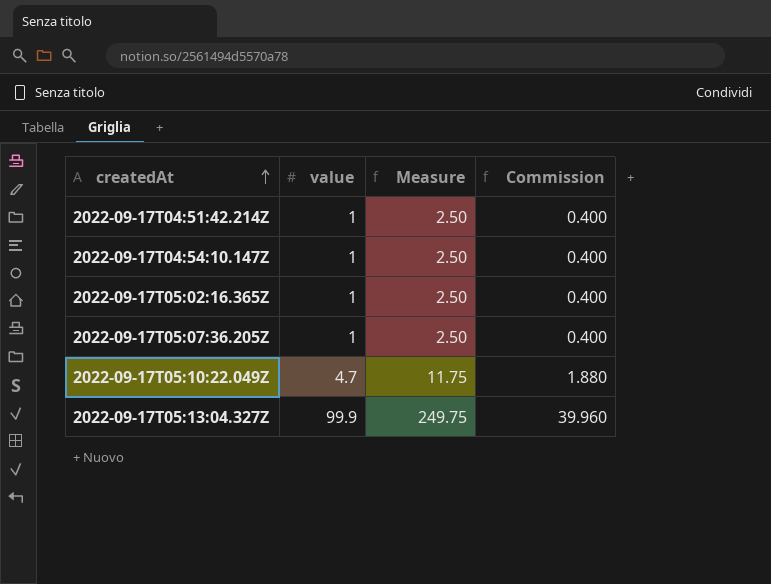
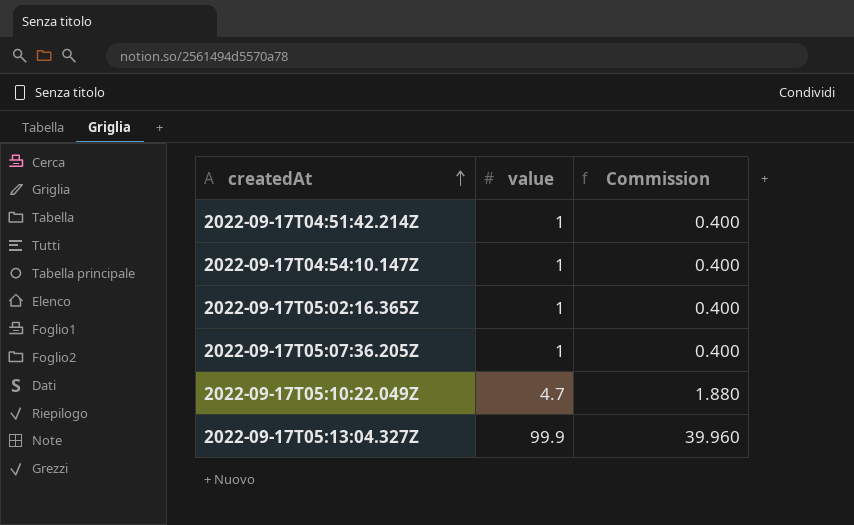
column Measure | formula: [value] * 2.5 -> none

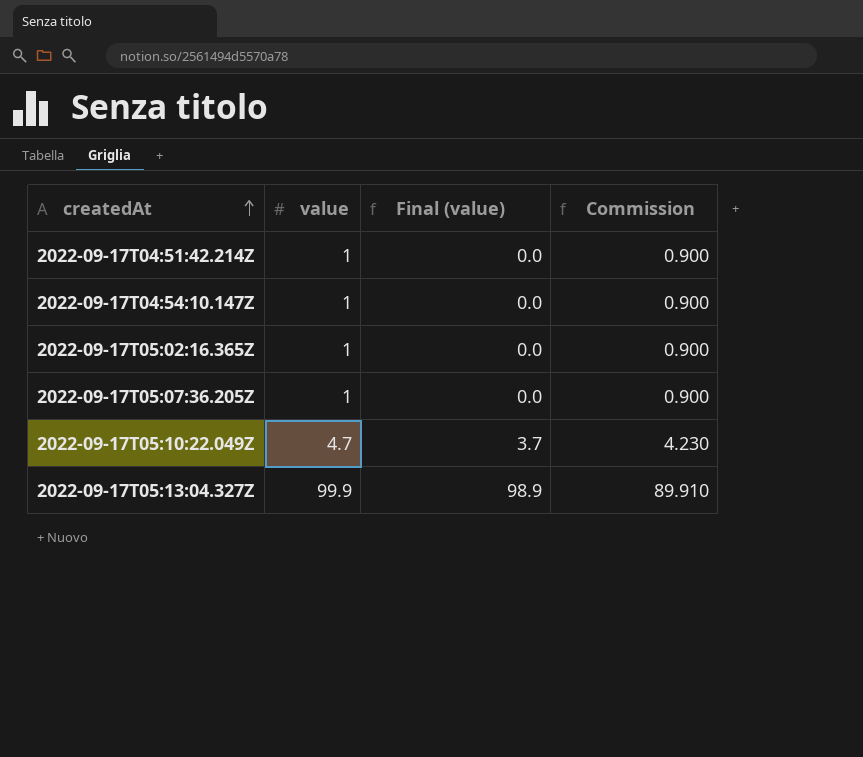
column Final (value) | formula: none -> [value] - 1
column Commission | formula: [value] * 0.4 -> [value] * 0.9

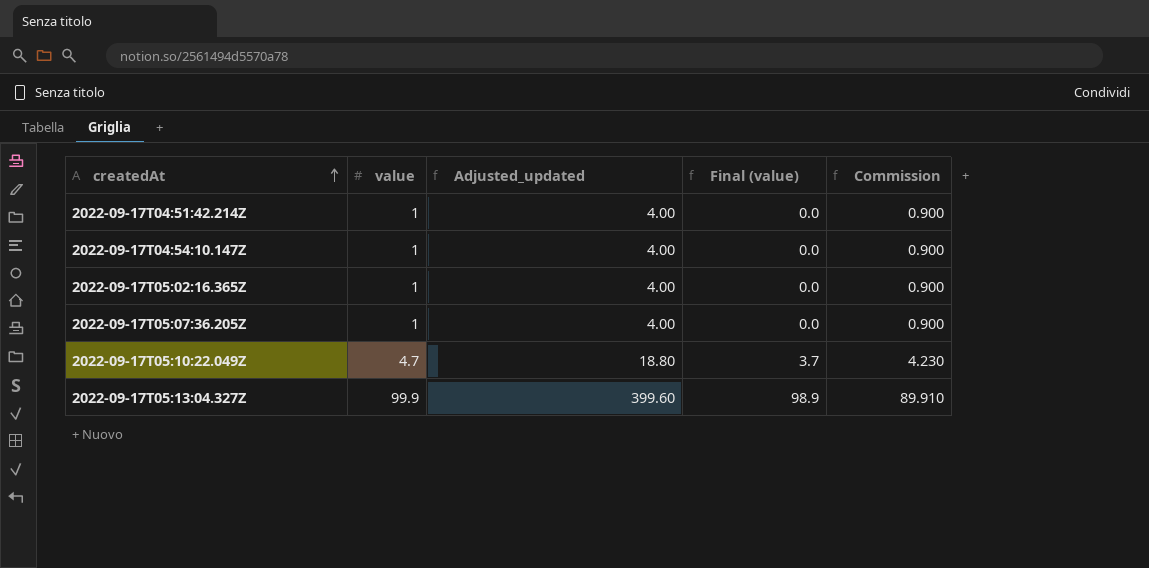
column Adjusted_updated | formula: none -> [value] * 4

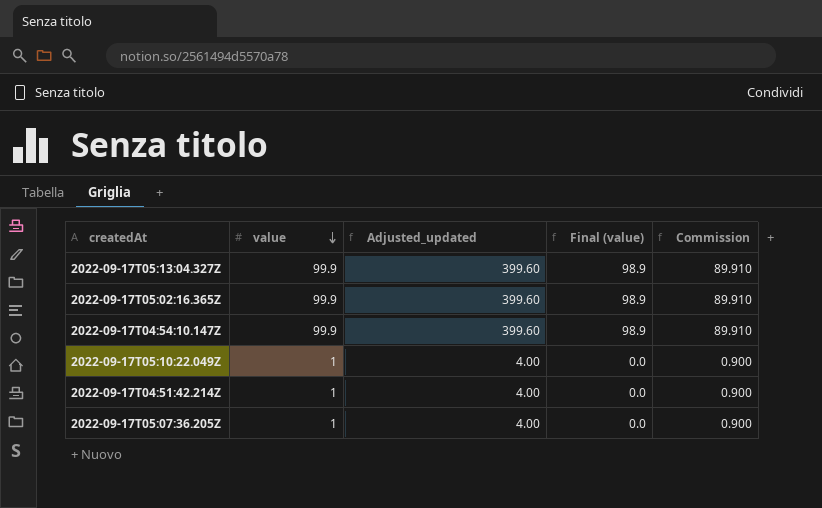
row order: createdAt ascending -> value descending
2022-09-17T05:02:16.365Z | value: 1 -> 99.9
2022-09-17T05:02:16.365Z | Adjusted_updated: 4.00 -> 399.60
2022-09-17T05:02:16.365Z | Final (value): 0.0 -> 98.9
2022-09-17T05:02:16.365Z | Commission: 0.900 -> 89.910
2022-09-17T04:54:10.147Z | value: 1 -> 99.9
2022-09-17T04:54:10.147Z | Adjusted_updated: 4.00 -> 399.60
2022-09-17T04:54:10.147Z | Final (value): 0.0 -> 98.9
2022-09-17T04:54:10.147Z | Commission: 0.900 -> 89.910
2022-09-17T05:10:22.049Z | value: 4.7 -> 1
2022-09-17T05:10:22.049Z | Adjusted_updated: 18.80 -> 4.00
2022-09-17T05:10:22.049Z | Final (value): 3.7 -> 0.0
2022-09-17T05:10:22.049Z | Commission: 4.230 -> 0.900

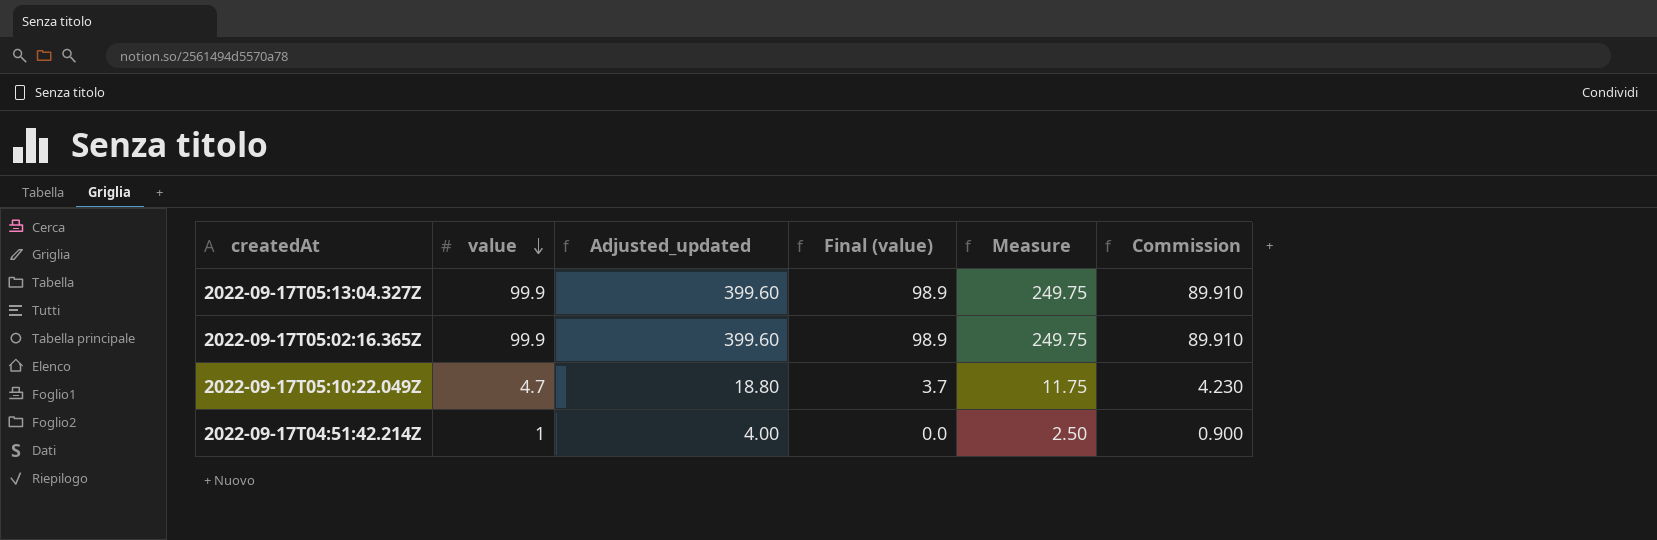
column Measure | formula: none -> [value] * 2.5
row 2022-09-17T04:54:10.147Z: 99.9 | 399.60 | 98.9 | 89.910 -> none
row 2022-09-17T05:07:36.205Z: 1 | 4.00 | 0.0 | 0.900 -> none
2022-09-17T05:10:22.049Z | value: 1 -> 4.7
2022-09-17T05:10:22.049Z | Adjusted_updated: 4.00 -> 18.80
2022-09-17T05:10:22.049Z | Final (value): 0.0 -> 3.7
2022-09-17T05:10:22.049Z | Commission: 0.900 -> 4.230

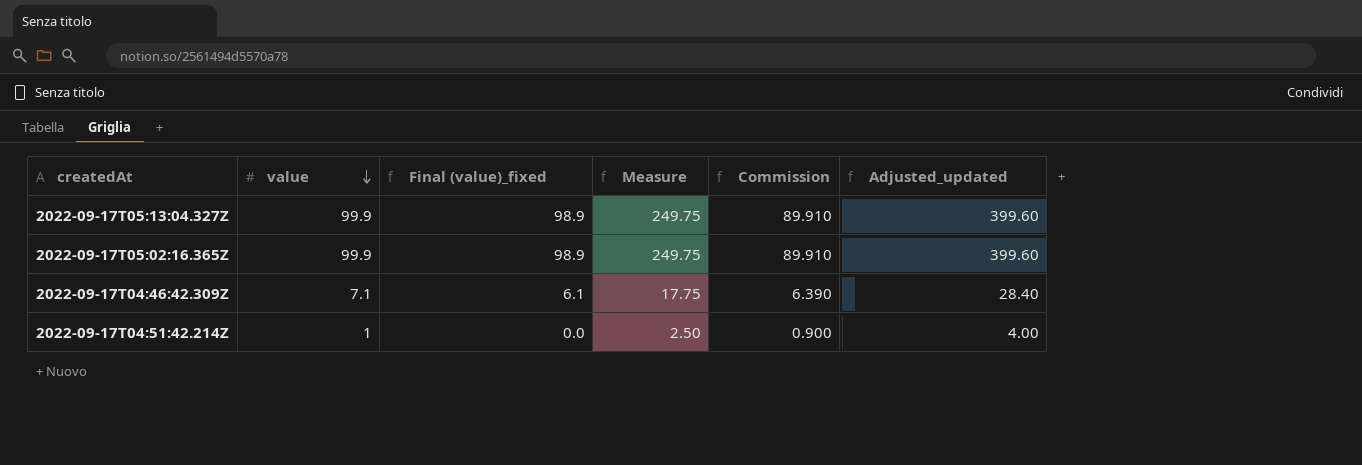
column name: Final (value) -> Final (value)_fixed
column Adjusted_updated | position: 3 -> 6
row 2022-09-17T05:10:22.049Z: 4.7 | 18.80 | 3.7 | 11.75 | 4.230 -> none
row 2022-09-17T04:46:42.309Z: none -> 7.1 | 6.1 | 17.75 | 6.390 | 28.40

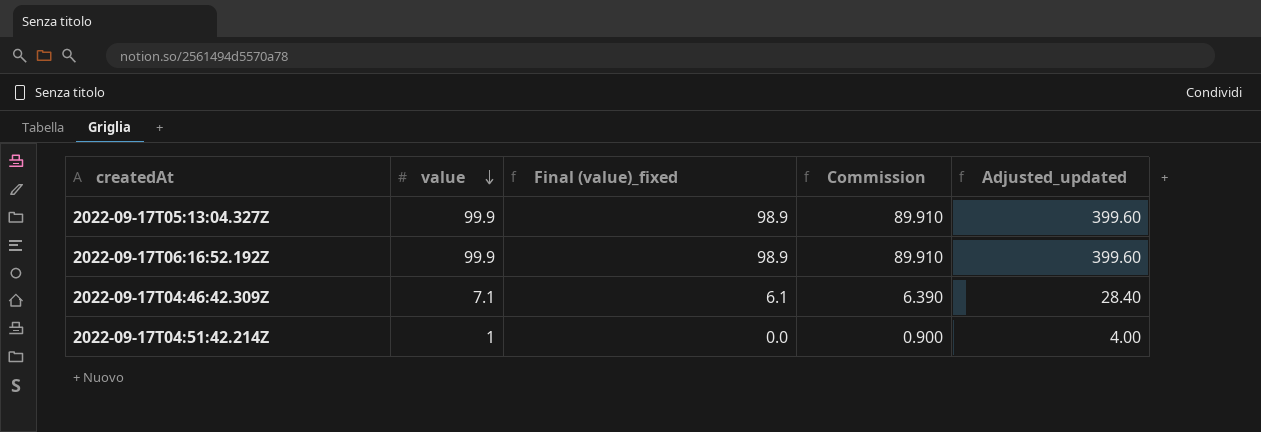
column Measure | formula: [value] * 2.5 -> none
row 2022-09-17T05:02:16.365Z: 99.9 | 98.9 | 249.75 | 89.910 | 399.60 -> none
row 2022-09-17T06:16:52.192Z: none -> 99.9 | 98.9 | 89.910 | 399.60

